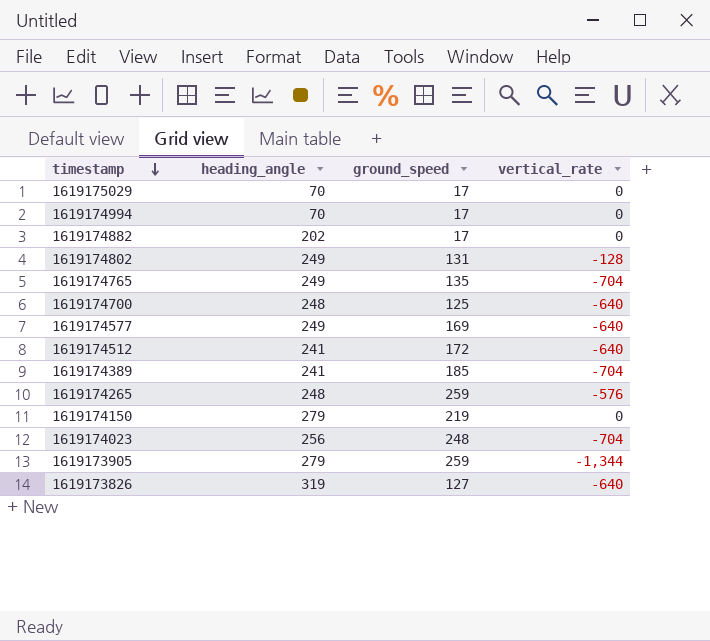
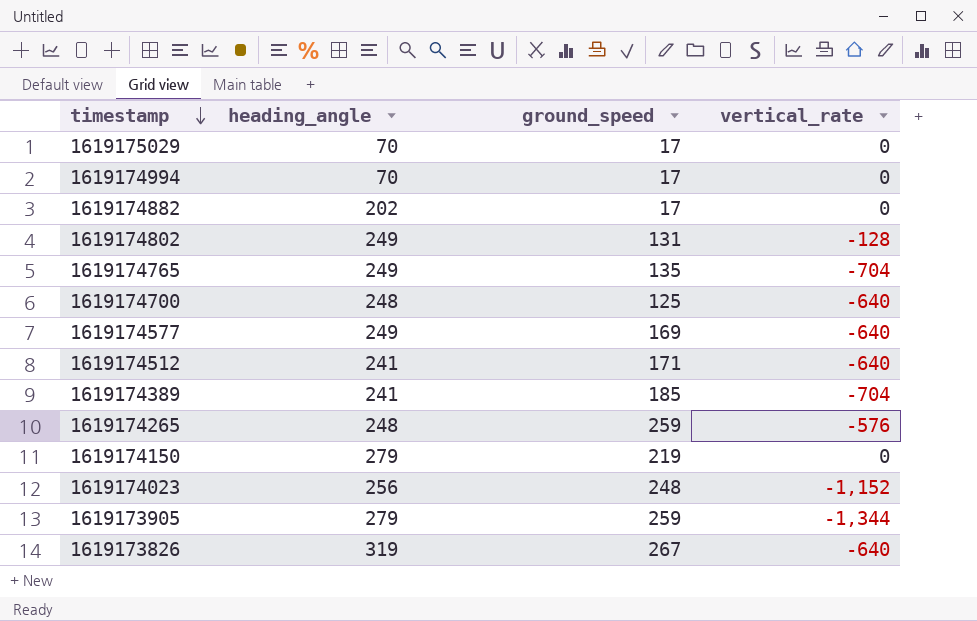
1619174512 | ground_speed: 172 -> 171
1619174023 | vertical_rate: -704 -> -1,152
1619173826 | ground_speed: 127 -> 267

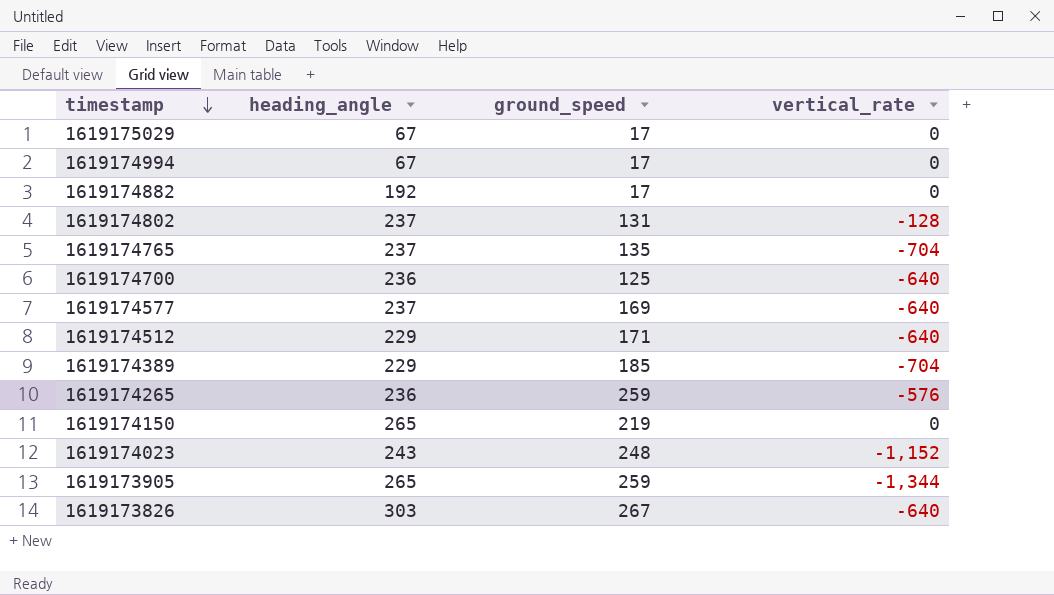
1619175029 | heading_angle: 70 -> 67
1619174994 | heading_angle: 70 -> 67
1619174882 | heading_angle: 202 -> 192
1619174802 | heading_angle: 249 -> 237
1619174765 | heading_angle: 249 -> 237
1619174700 | heading_angle: 248 -> 236
1619174577 | heading_angle: 249 -> 237
1619174512 | heading_angle: 241 -> 229
1619174389 | heading_angle: 241 -> 229
1619174265 | heading_angle: 248 -> 236
1619174150 | heading_angle: 279 -> 265
1619174023 | heading_angle: 256 -> 243
1619173905 | heading_angle: 279 -> 265
1619173826 | heading_angle: 319 -> 303

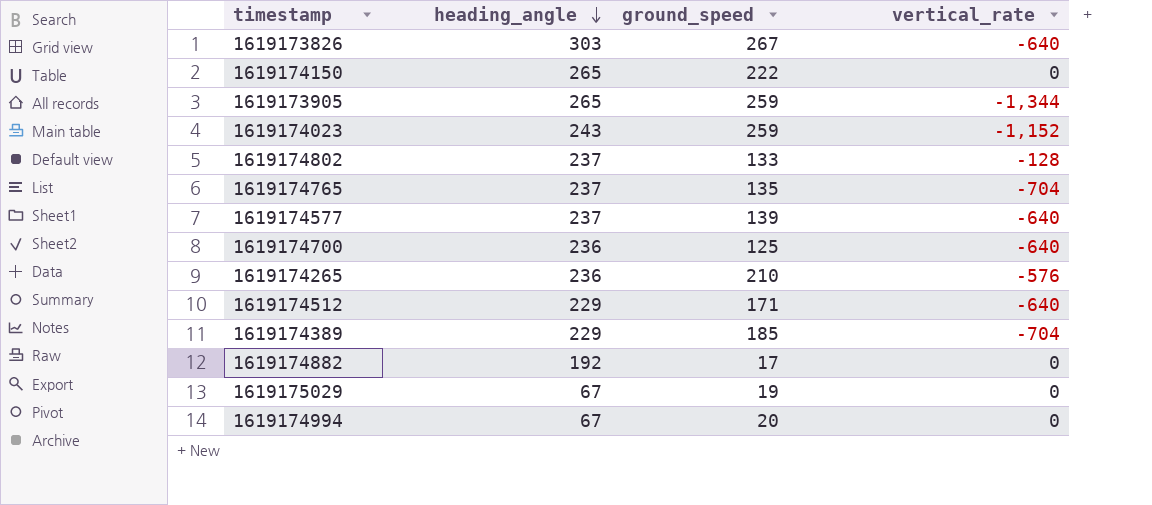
row order: timestamp descending -> heading_angle descending
1619174150 | ground_speed: 219 -> 222
1619174023 | ground_speed: 248 -> 259
1619174802 | ground_speed: 131 -> 133
1619174577 | ground_speed: 169 -> 139
1619174265 | ground_speed: 259 -> 210
1619175029 | ground_speed: 17 -> 19
1619174994 | ground_speed: 17 -> 20

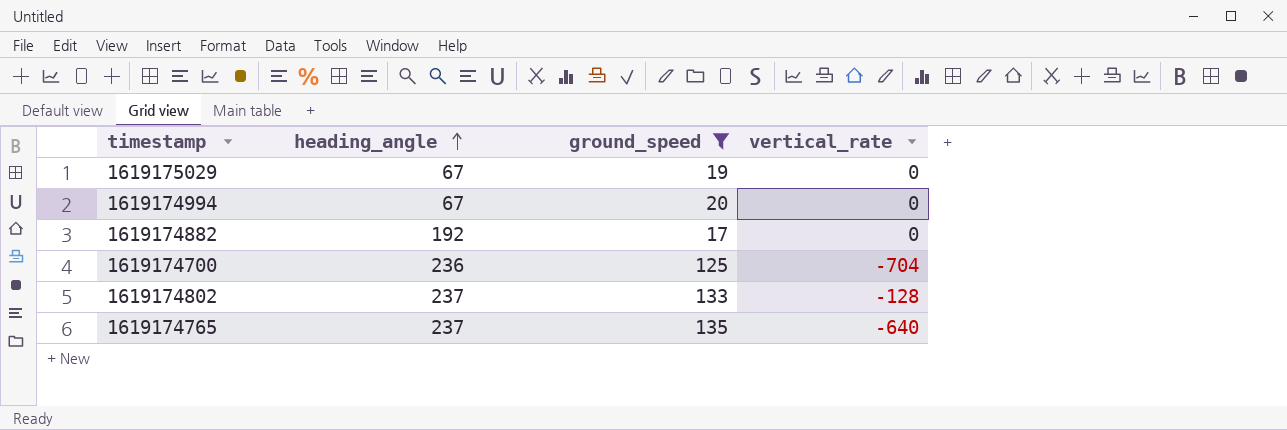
filter: none -> ground_speed <= 135
row order: heading_angle descending -> heading_angle ascending
1619174700 | vertical_rate: -640 -> -704
1619174765 | vertical_rate: -704 -> -640

